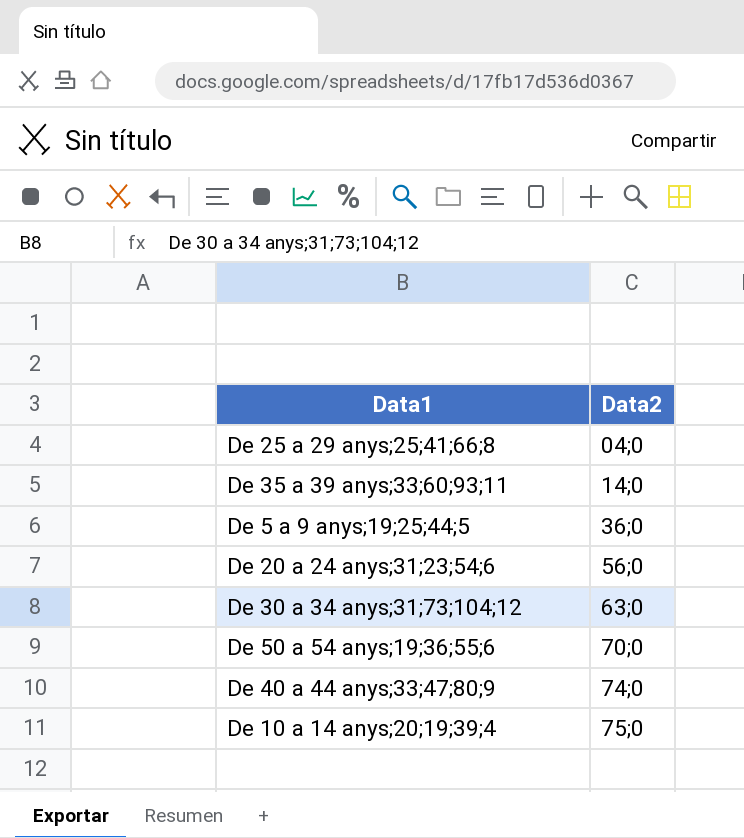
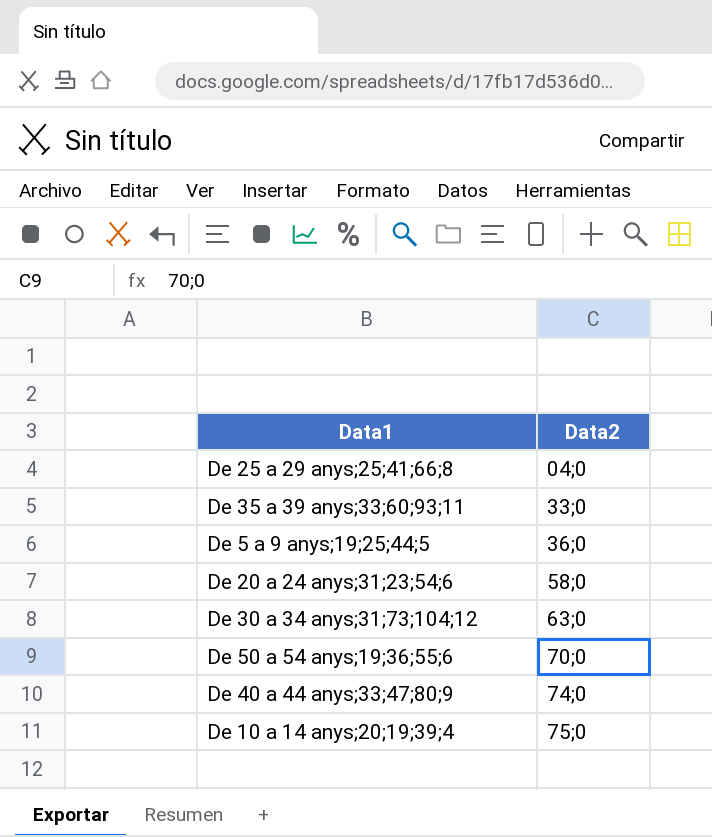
De 35 a 39 anys;33;60;93;11 | Data2: 14;0 -> 33;0
De 20 a 24 anys;31;23;54;6 | Data2: 56;0 -> 58;0

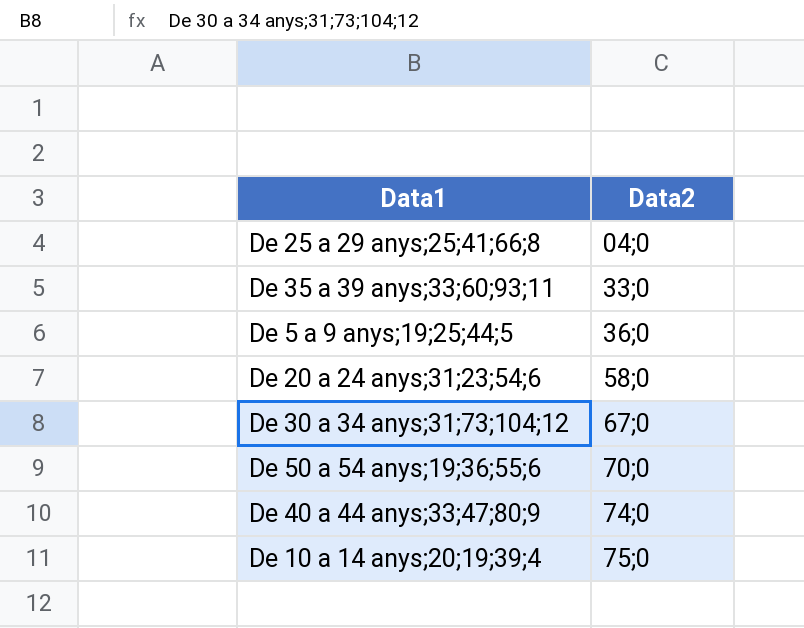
De 30 a 34 anys;31;73;104;12 | Data2: 63;0 -> 67;0

